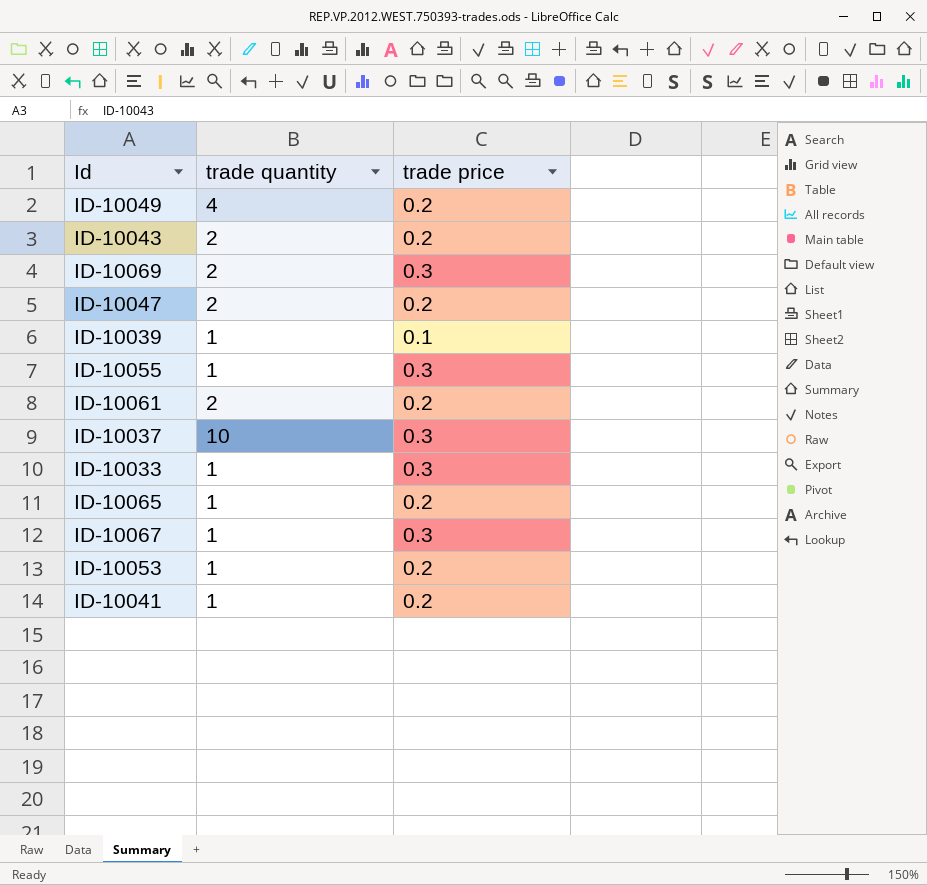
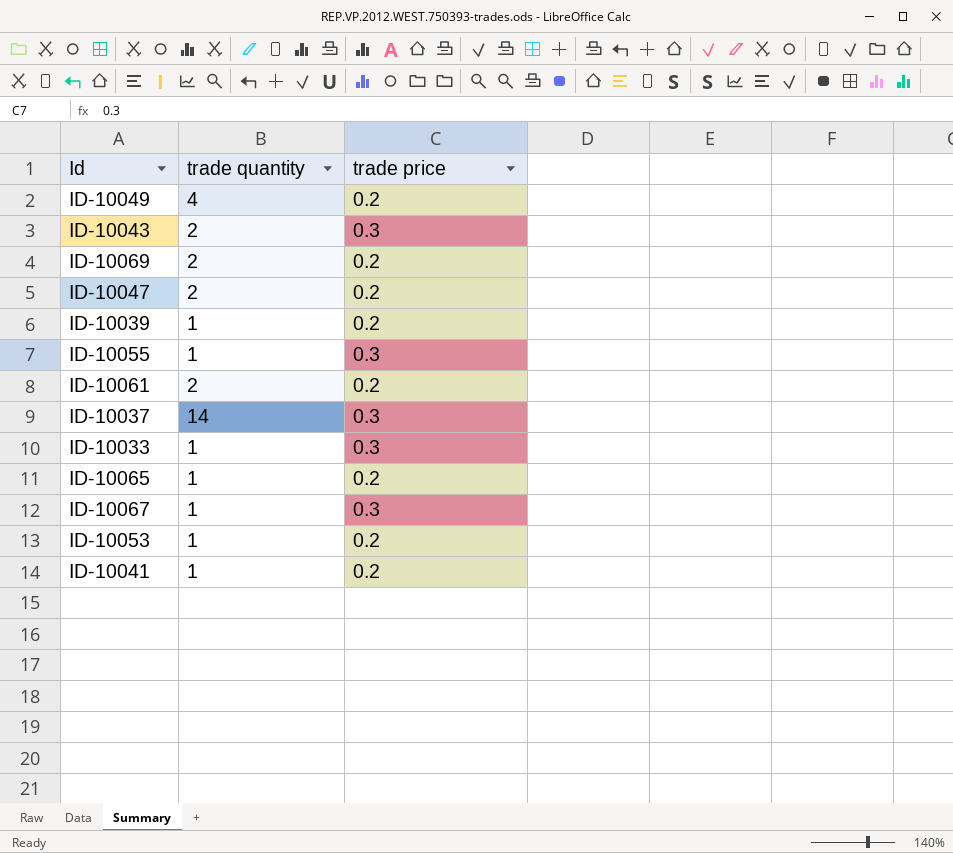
ID-10043 | trade price: 0.2 -> 0.3
ID-10069 | trade price: 0.3 -> 0.2
ID-10039 | trade price: 0.1 -> 0.2
ID-10037 | trade quantity: 10 -> 14

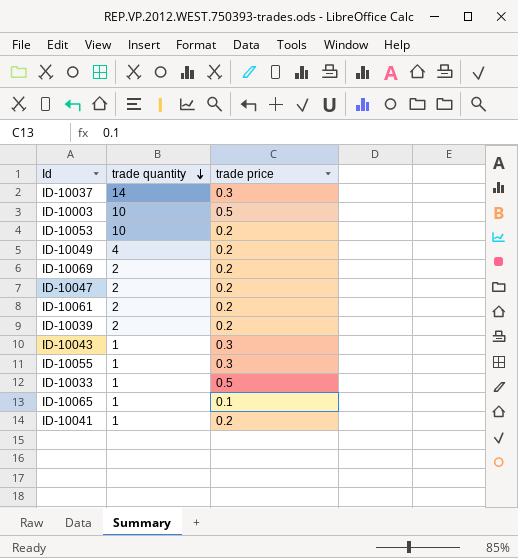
row order: none -> trade quantity descending
row ID-10067: 1 | 0.3 -> none
row ID-10003: none -> 10 | 0.5
ID-10053 | trade quantity: 1 -> 10
ID-10039 | trade quantity: 1 -> 2
ID-10043 | trade quantity: 2 -> 1
ID-10033 | trade price: 0.3 -> 0.5
ID-10065 | trade price: 0.2 -> 0.1

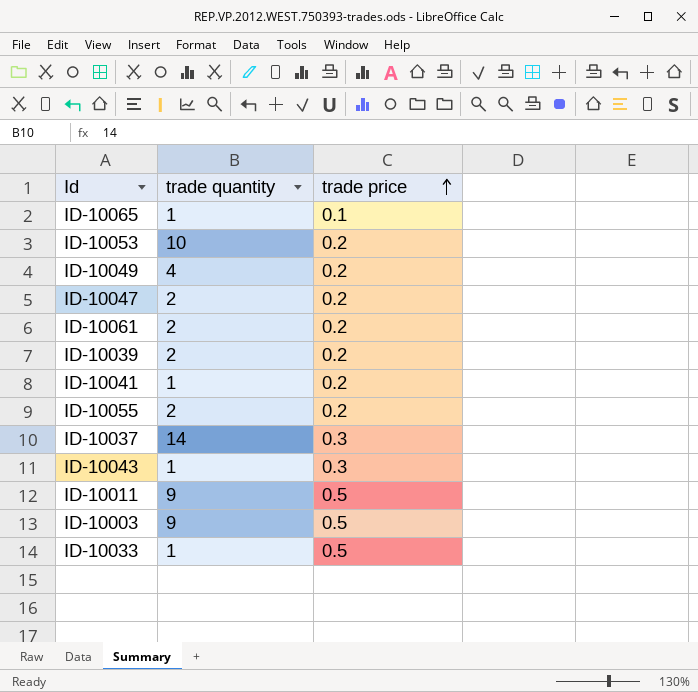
row order: trade quantity descending -> trade price ascending
row ID-10069: 2 | 0.2 -> none
ID-10055 | trade quantity: 1 -> 2
ID-10055 | trade price: 0.3 -> 0.2
row ID-10011: none -> 9 | 0.5
ID-10003 | trade quantity: 10 -> 9

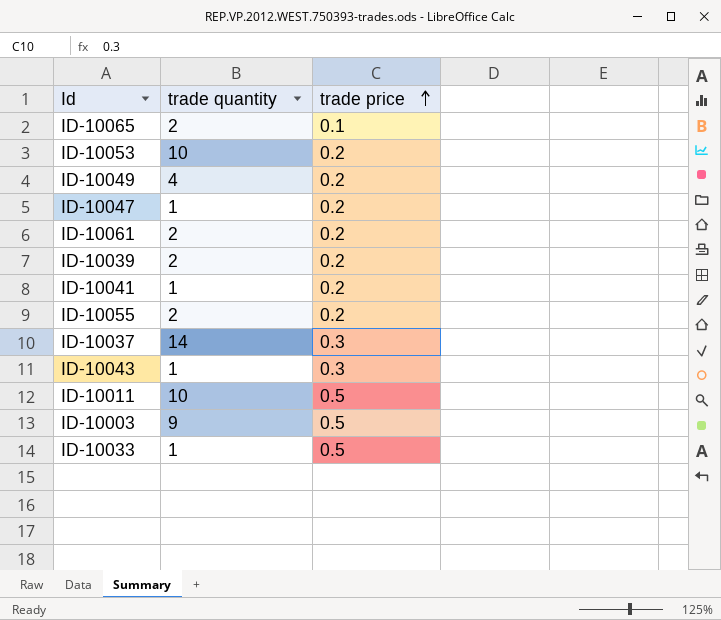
ID-10065 | trade quantity: 1 -> 2
ID-10047 | trade quantity: 2 -> 1
ID-10011 | trade quantity: 9 -> 10

